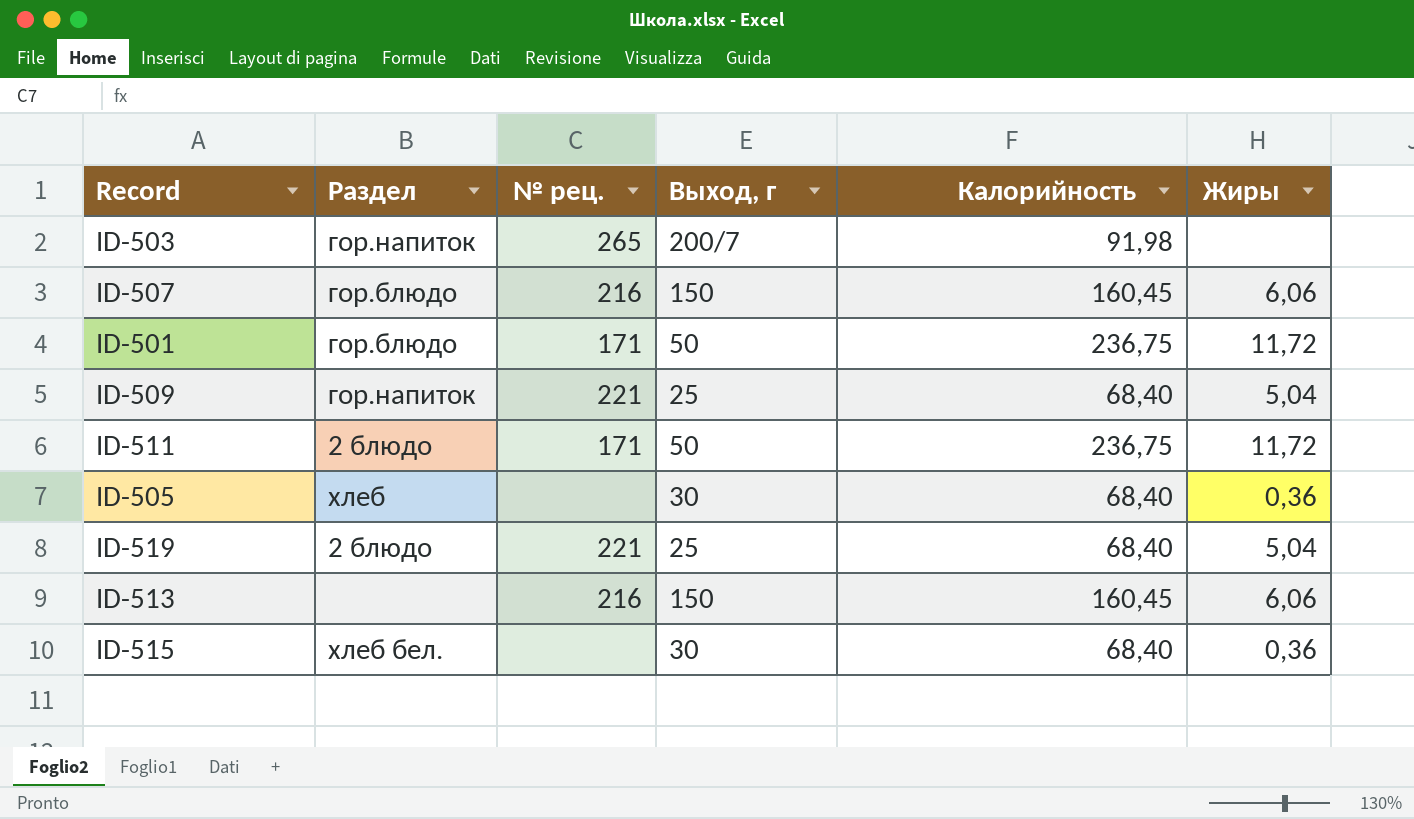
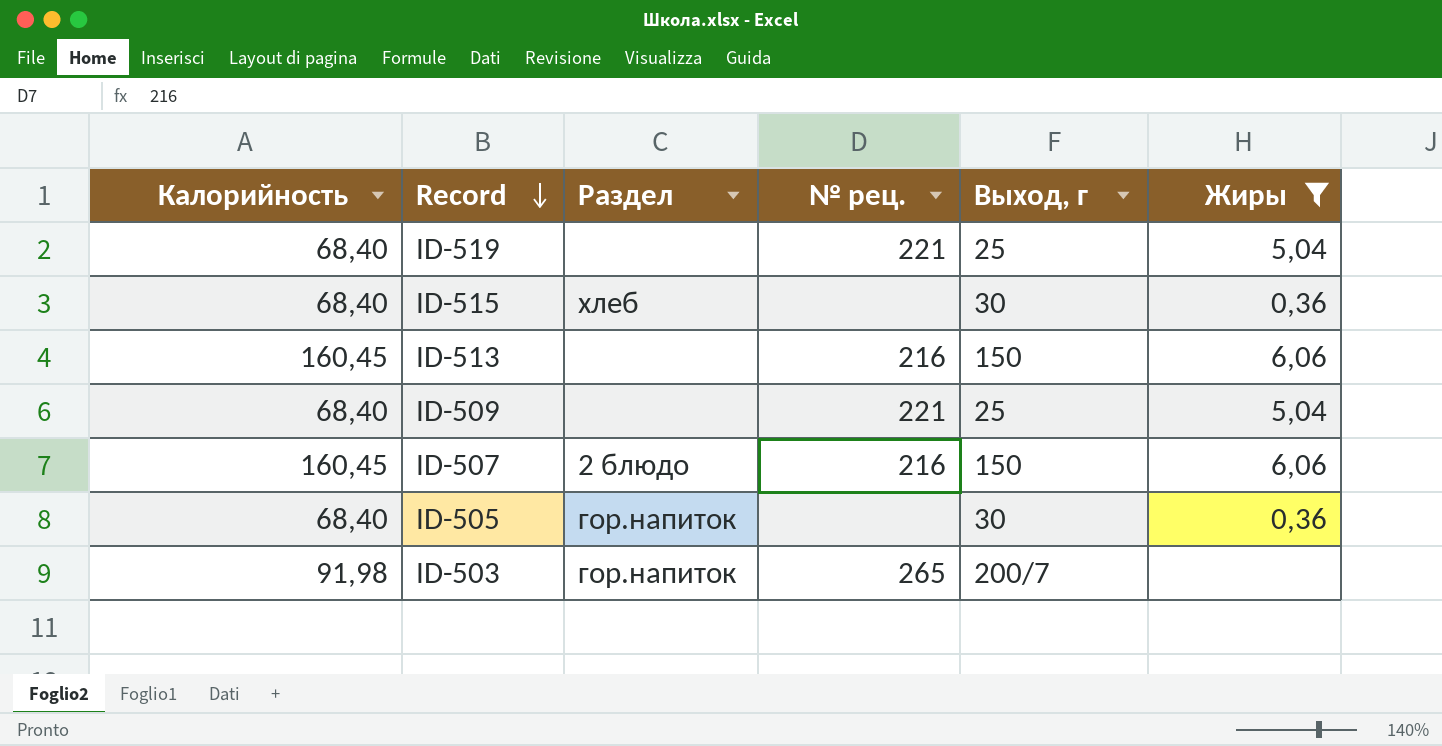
filter: none -> Жиры != 11,72
row order: none -> Record descending
column Калорийность | position: 5 -> 1
ID-519 | Раздел: 2 блюдо -> none
ID-515 | Раздел: хлеб бел. -> хлеб
ID-509 | Раздел: гор.напиток -> none
ID-507 | Раздел: гор.блюдо -> 2 блюдо
ID-505 | Раздел: хлеб -> гор.напиток

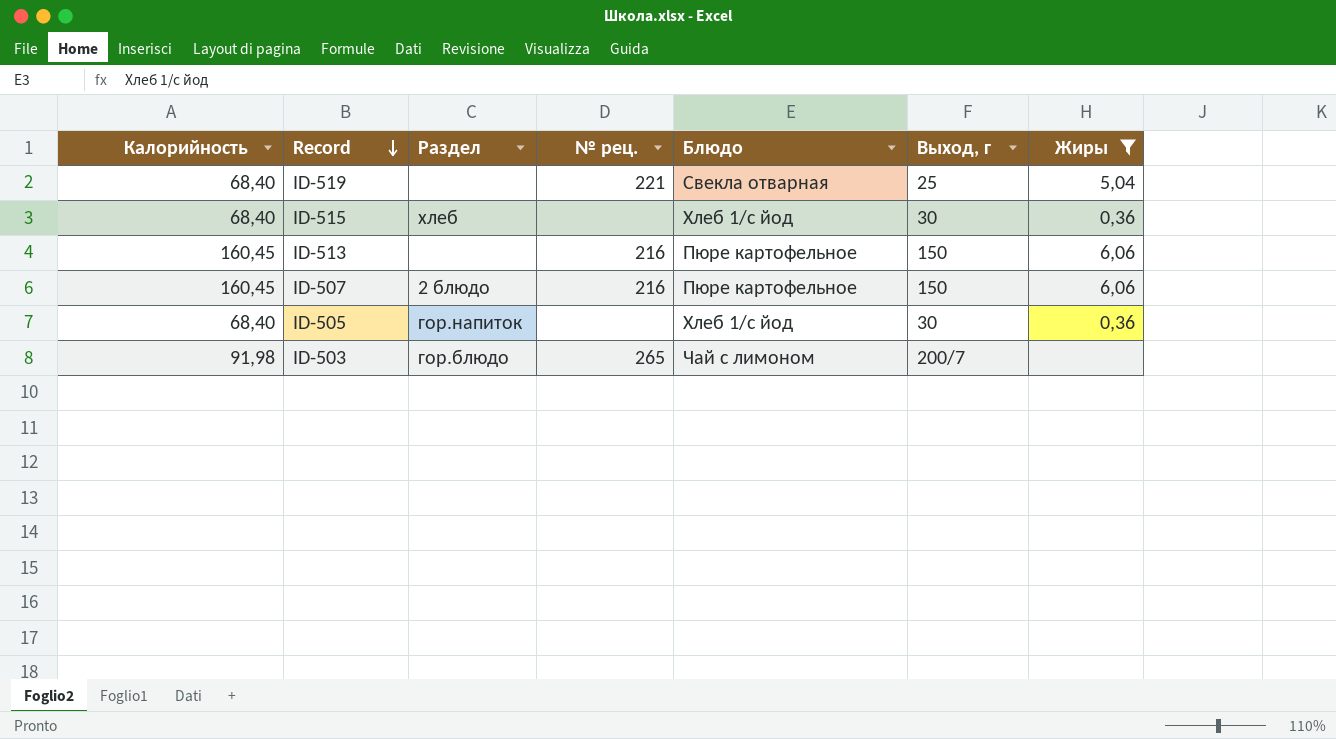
column Блюдо | position: none -> 5
row ID-509: 68,40 | none | 221 | 25 | 5,04 -> none
ID-503 | Раздел: гор.напиток -> гор.блюдо

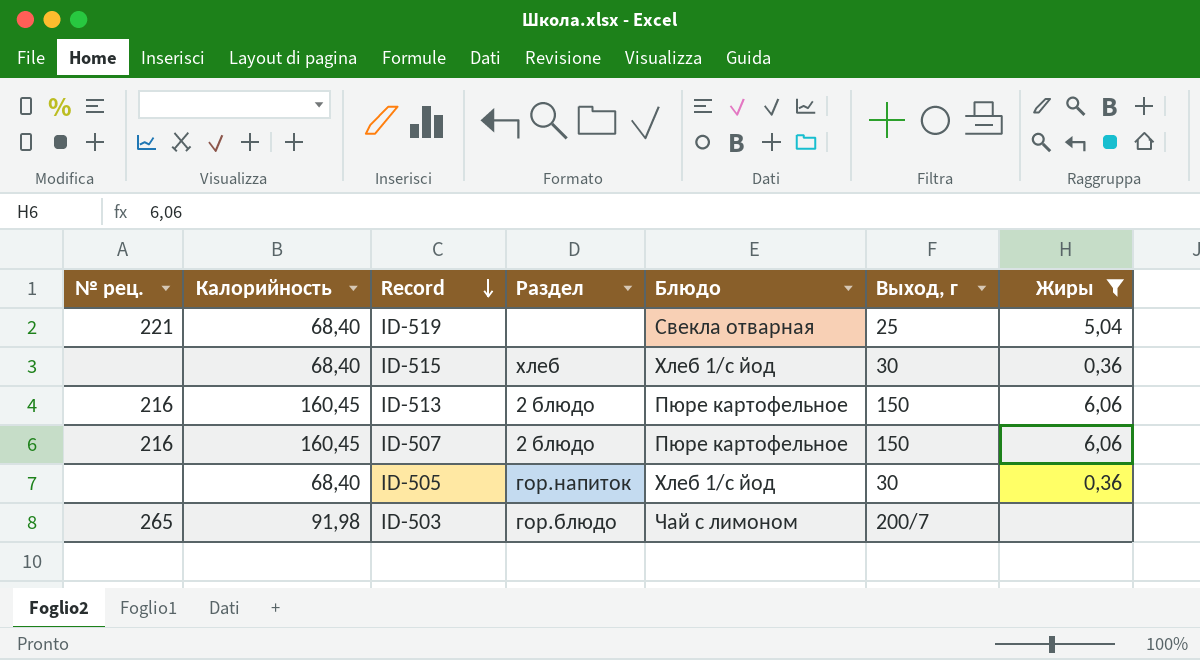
column № рец. | position: 4 -> 1
ID-513 | Раздел: none -> 2 блюдо

